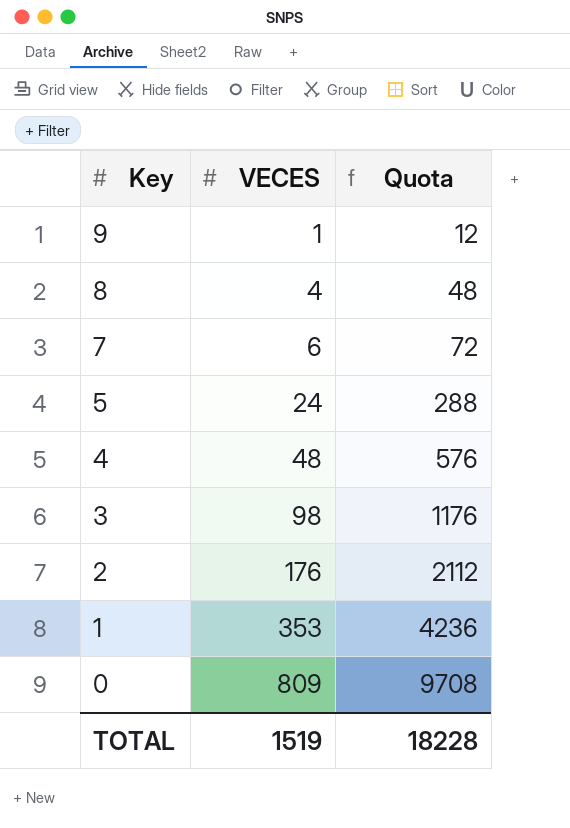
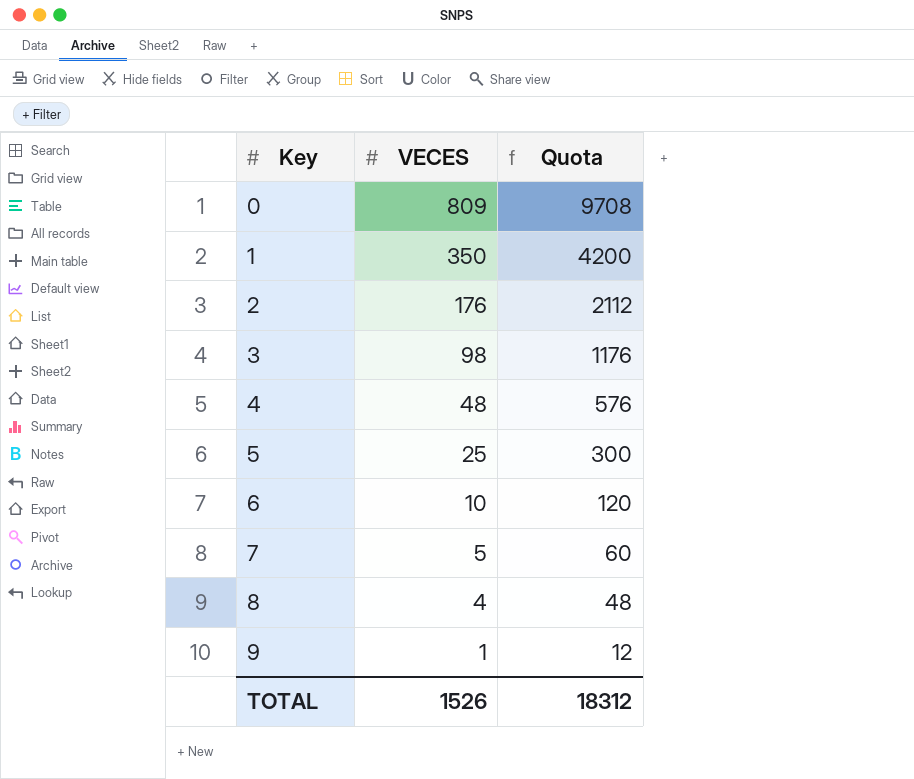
row order: Key descending -> Key ascending
1 | VECES: 353 -> 350
1 | Quota: 4236 -> 4200
5 | VECES: 24 -> 25
5 | Quota: 288 -> 300
row 6: none -> 10 | 120
7 | VECES: 6 -> 5
7 | Quota: 72 -> 60
TOTAL | VECES: 1519 -> 1526
TOTAL | Quota: 18228 -> 18312

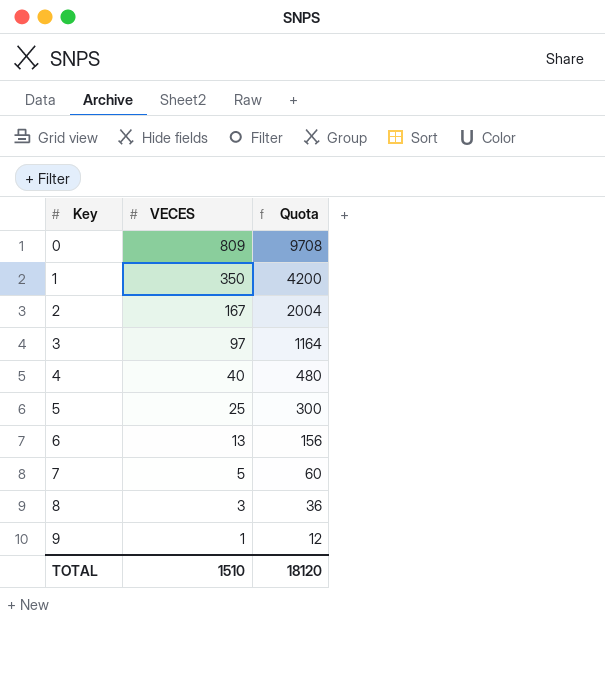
2 | VECES: 176 -> 167
2 | Quota: 2112 -> 2004
3 | VECES: 98 -> 97
3 | Quota: 1176 -> 1164
4 | VECES: 48 -> 40
4 | Quota: 576 -> 480
6 | VECES: 10 -> 13
6 | Quota: 120 -> 156
8 | VECES: 4 -> 3
8 | Quota: 48 -> 36
TOTAL | VECES: 1526 -> 1510
TOTAL | Quota: 18312 -> 18120

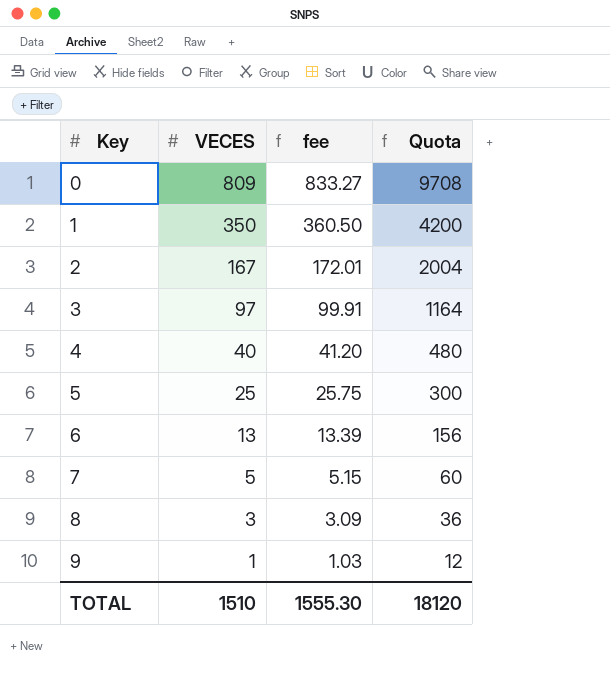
column fee | formula: none -> [VECES] * 1.03

